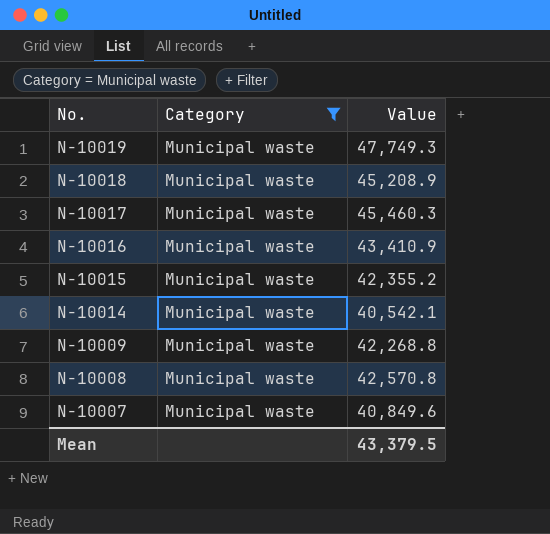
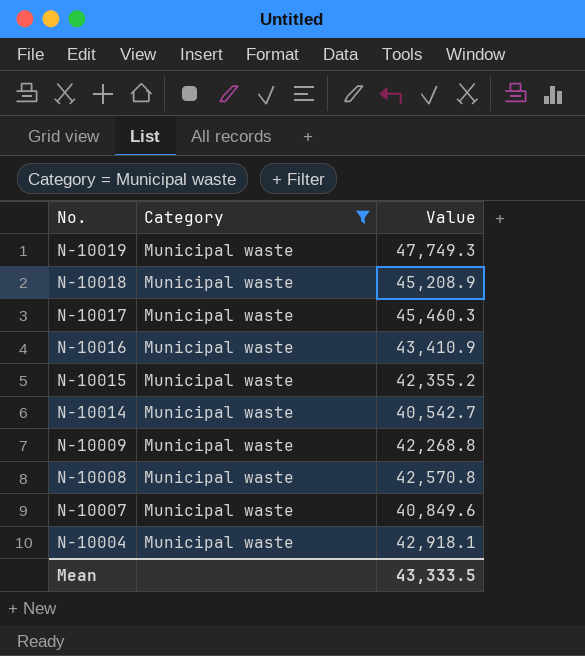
N-10014 | Value: 40,542.1 -> 40,542.7
row N-10004: none -> Municipal waste | 42,918.1
Mean | Value: 43,379.5 -> 43,333.5

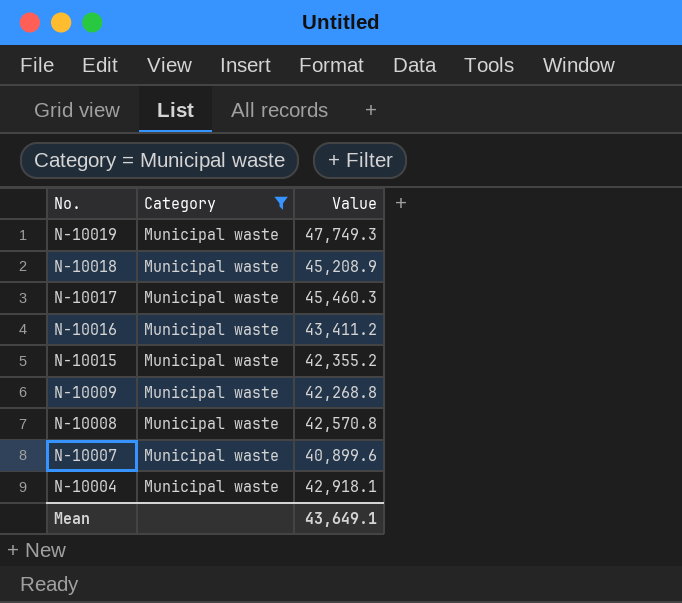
row N-10014: Municipal waste | 40,542.7 -> none
N-10016 | Value: 43,410.9 -> 43,411.2
N-10007 | Value: 40,849.6 -> 40,899.6
Mean | Value: 43,333.5 -> 43,649.1

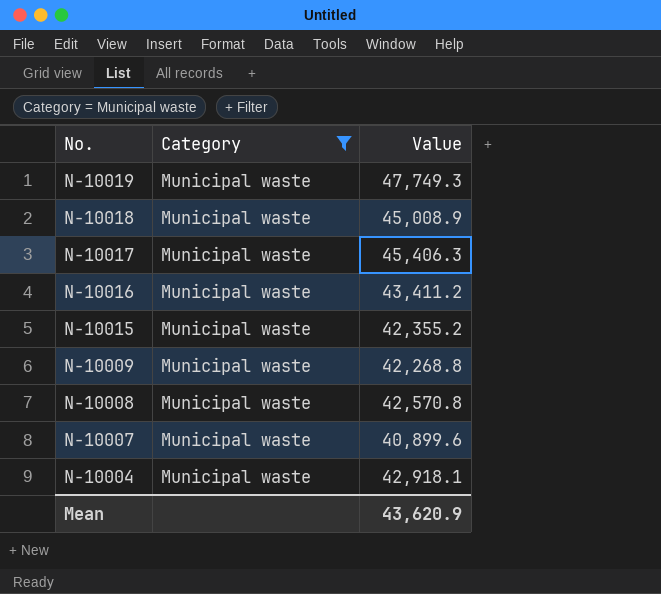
N-10018 | Value: 45,208.9 -> 45,008.9
N-10017 | Value: 45,460.3 -> 45,406.3
Mean | Value: 43,649.1 -> 43,620.9

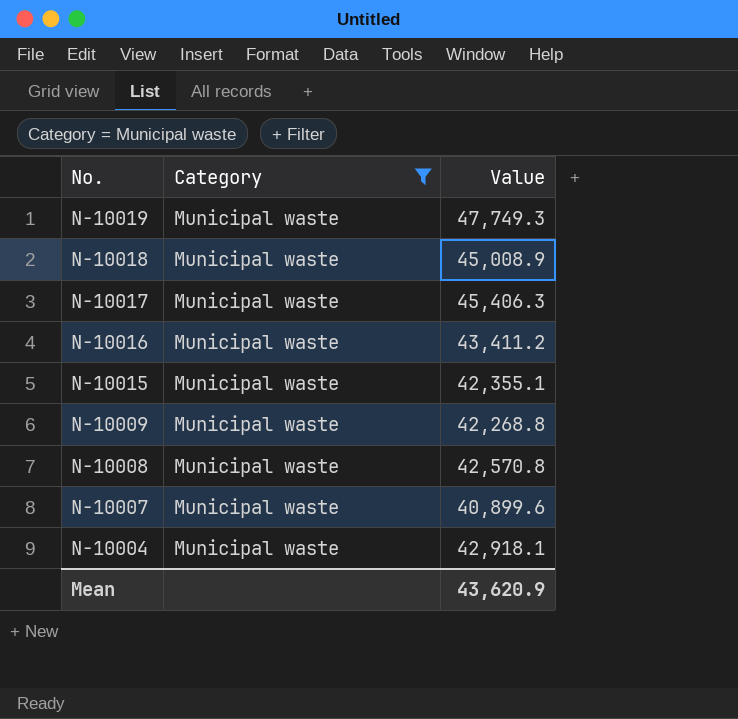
N-10015 | Value: 42,355.2 -> 42,355.1

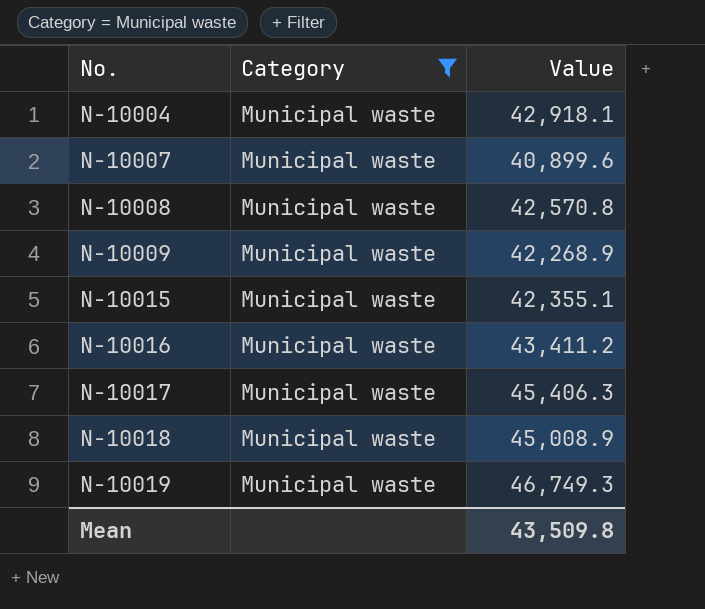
row order: No. descending -> No. ascending
N-10009 | Value: 42,268.8 -> 42,268.9
N-10019 | Value: 47,749.3 -> 46,749.3
Mean | Value: 43,620.9 -> 43,509.8

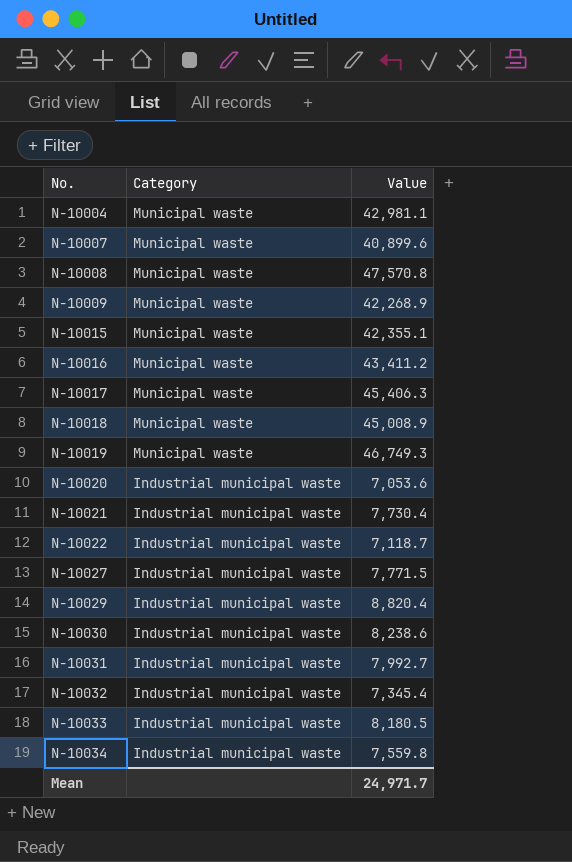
filter: Category = Municipal waste -> none
N-10004 | Value: 42,918.1 -> 42,981.1
N-10008 | Value: 42,570.8 -> 47,570.8
Mean | Value: 43,509.8 -> 24,971.7

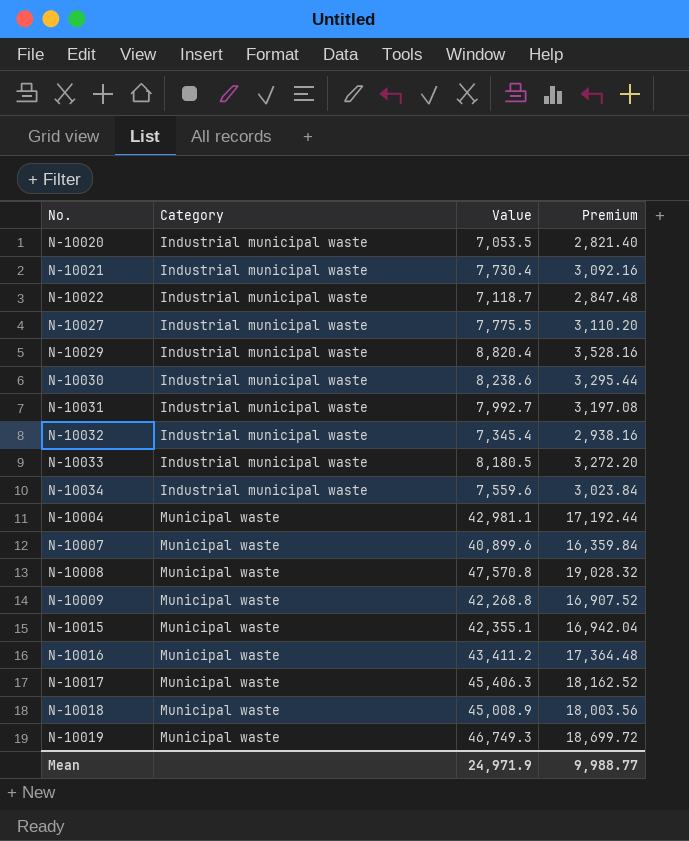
row order: No. ascending -> Category ascending
column Premium | formula: none -> [Value] * 0.4
N-10020 | Value: 7,053.6 -> 7,053.5
N-10027 | Value: 7,771.5 -> 7,775.5
N-10034 | Value: 7,559.8 -> 7,559.6
N-10009 | Value: 42,268.9 -> 42,268.8
Mean | Value: 24,971.7 -> 24,971.9

